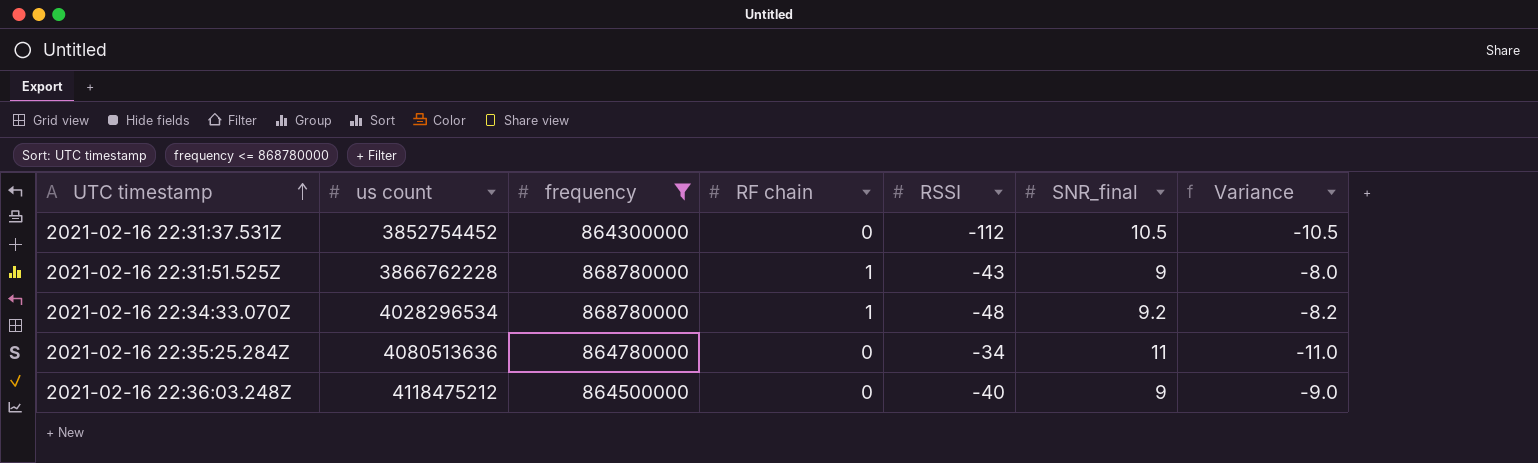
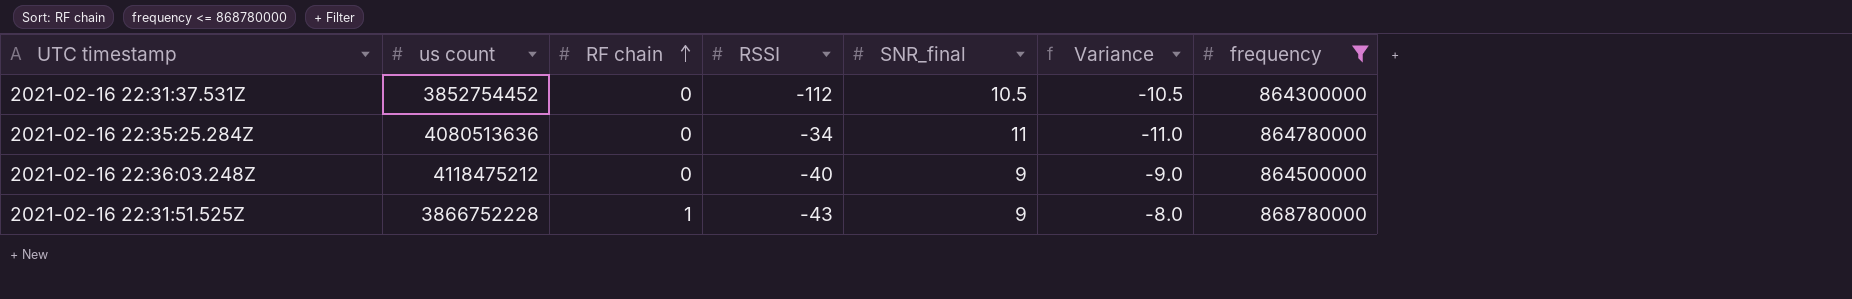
row order: UTC timestamp ascending -> RF chain ascending
column frequency | position: 3 -> 7
row 2021-02-16 22:34:33.070Z: 4028296534 | 868780000 | 1 | -48 | 9.2 | -8.2 -> none
2021-02-16 22:31:51.525Z | us count: 3866762228 -> 3866752228

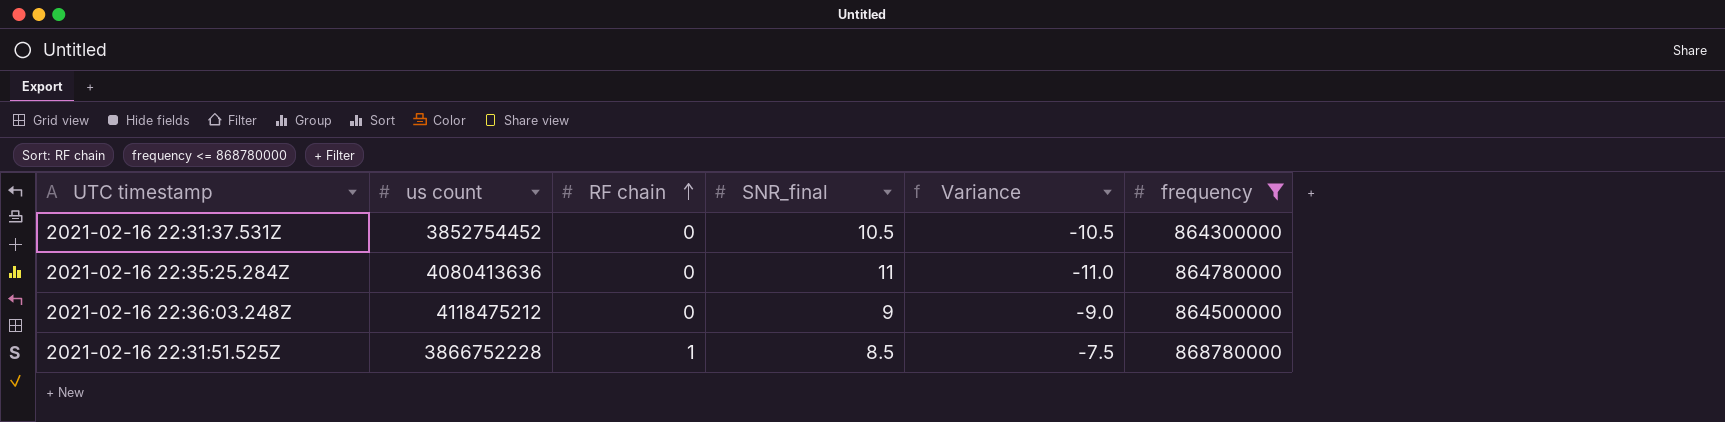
column RSSI | position: 4 -> none
2021-02-16 22:35:25.284Z | us count: 4080513636 -> 4080413636
2021-02-16 22:31:51.525Z | SNR_final: 9 -> 8.5
2021-02-16 22:31:51.525Z | Variance: -8.0 -> -7.5

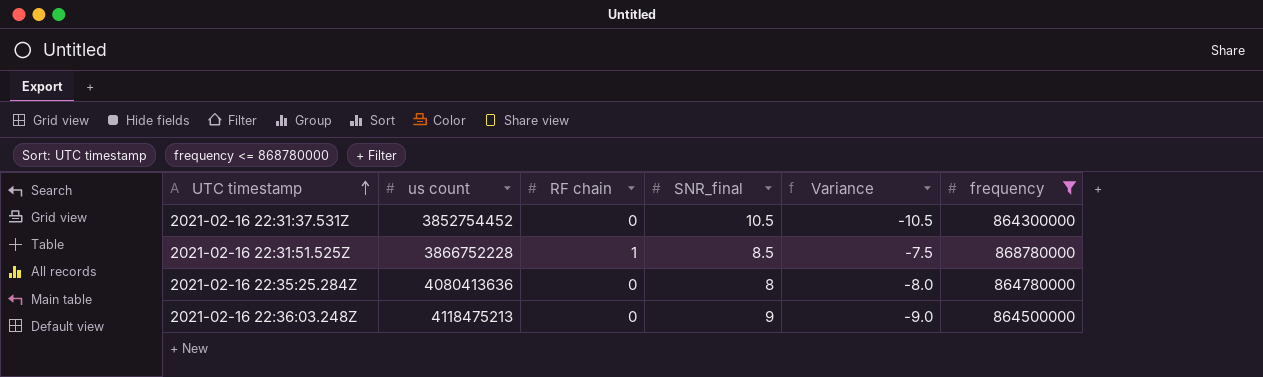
row order: RF chain ascending -> UTC timestamp ascending
2021-02-16 22:35:25.284Z | SNR_final: 11 -> 8
2021-02-16 22:35:25.284Z | Variance: -11.0 -> -8.0
2021-02-16 22:36:03.248Z | us count: 4118475212 -> 4118475213

